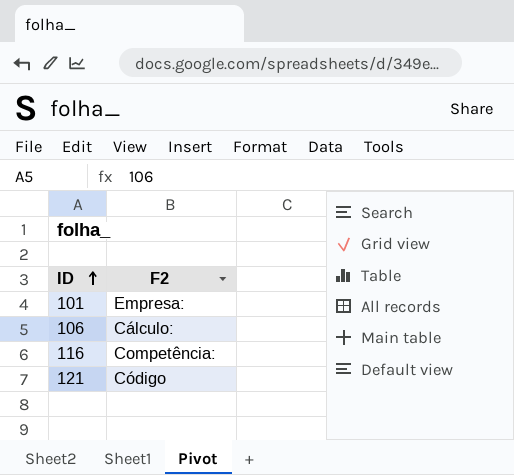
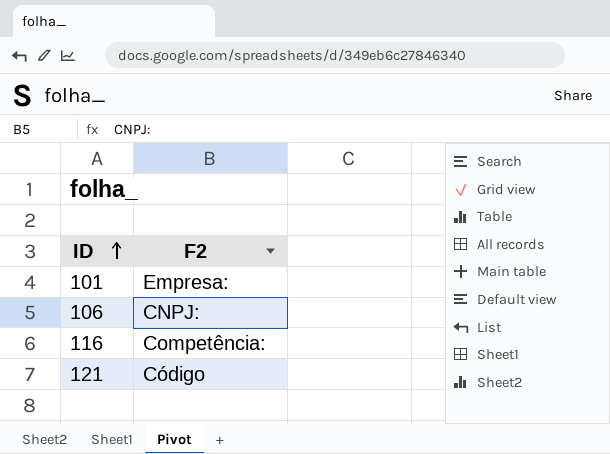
106 | F2: Cálculo: -> CNPJ:

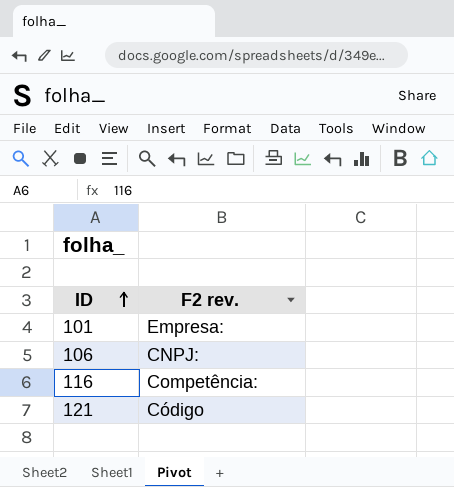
column name: F2 -> F2 rev.

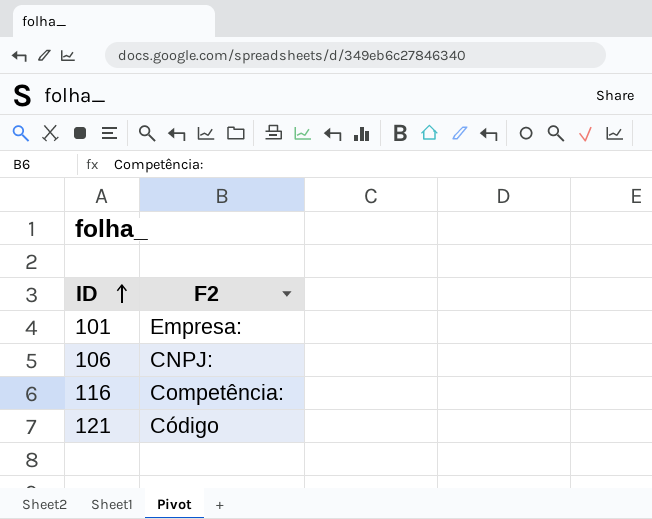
column name: F2 rev. -> F2

